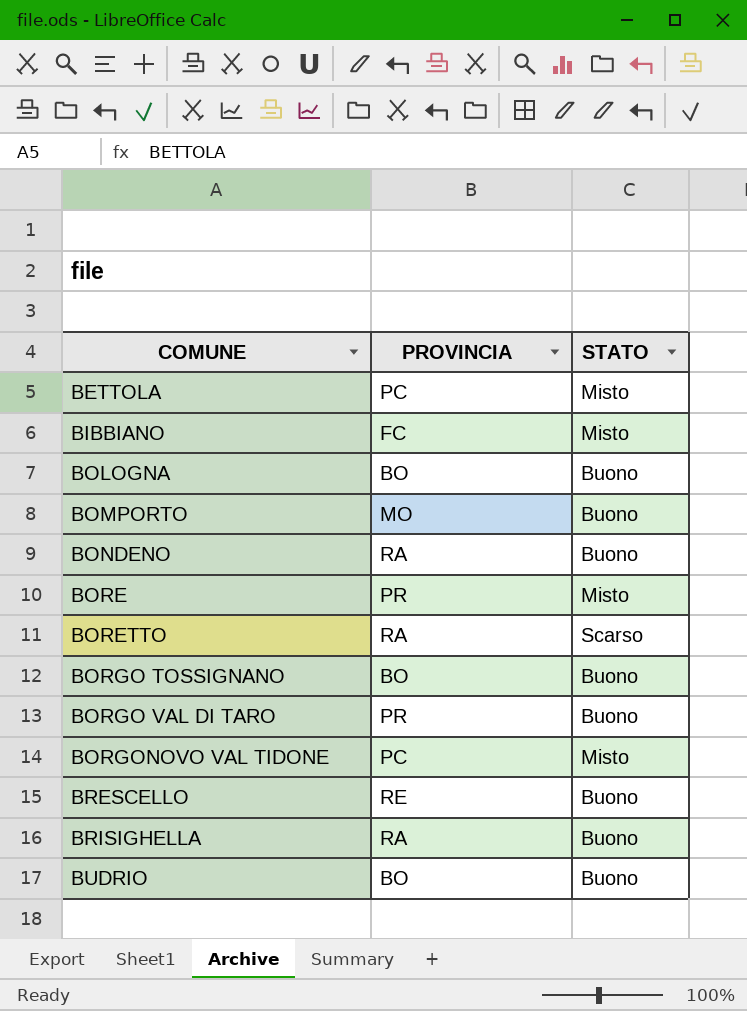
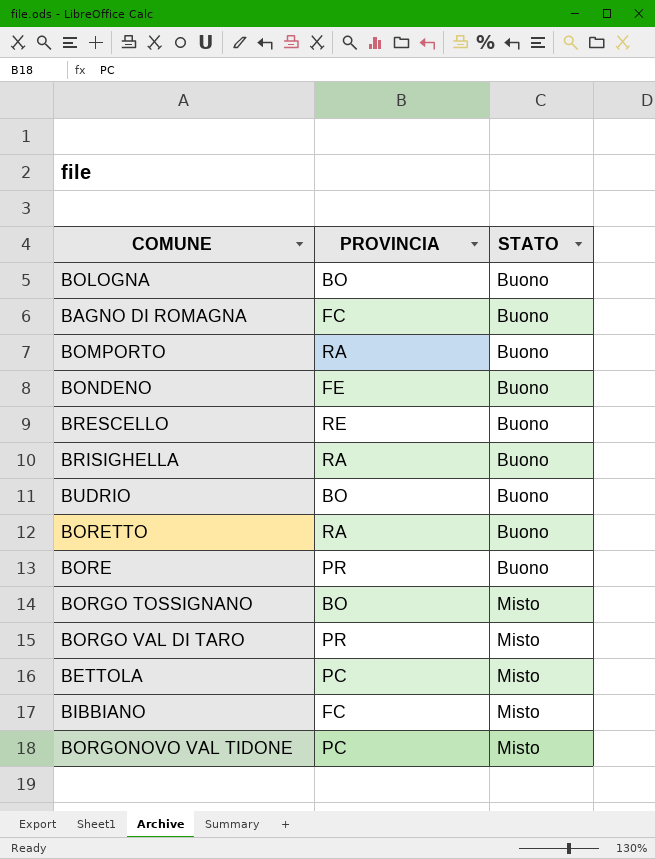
row order: COMUNE ascending -> STATO ascending
row BAGNO DI ROMAGNA: none -> FC | Buono
BOMPORTO | PROVINCIA: MO -> RA
BONDENO | PROVINCIA: RA -> FE
BORETTO | STATO: Scarso -> Buono
BORE | STATO: Misto -> Buono
BORGO TOSSIGNANO | STATO: Buono -> Misto
BORGO VAL DI TARO | STATO: Buono -> Misto

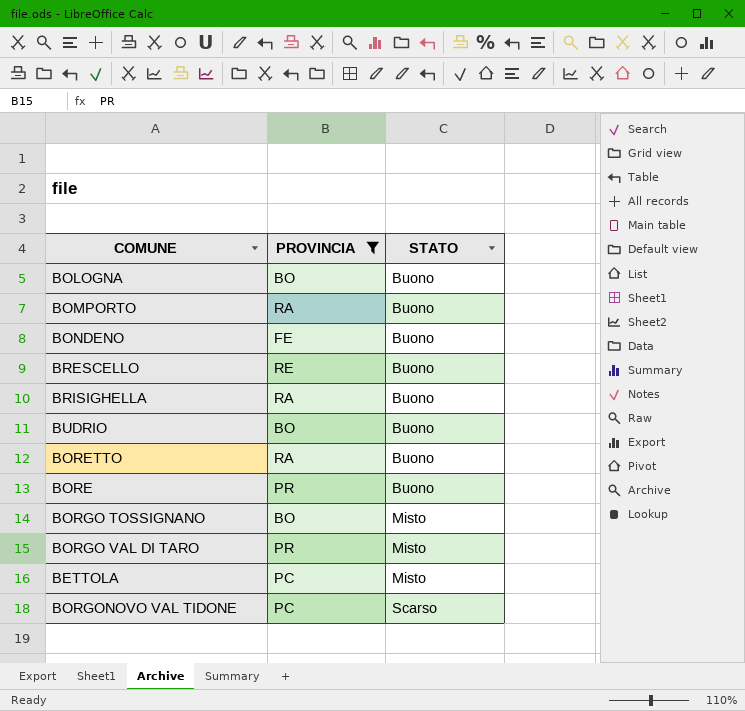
filter: none -> PROVINCIA != FC
BORGONOVO VAL TIDONE | STATO: Misto -> Scarso

